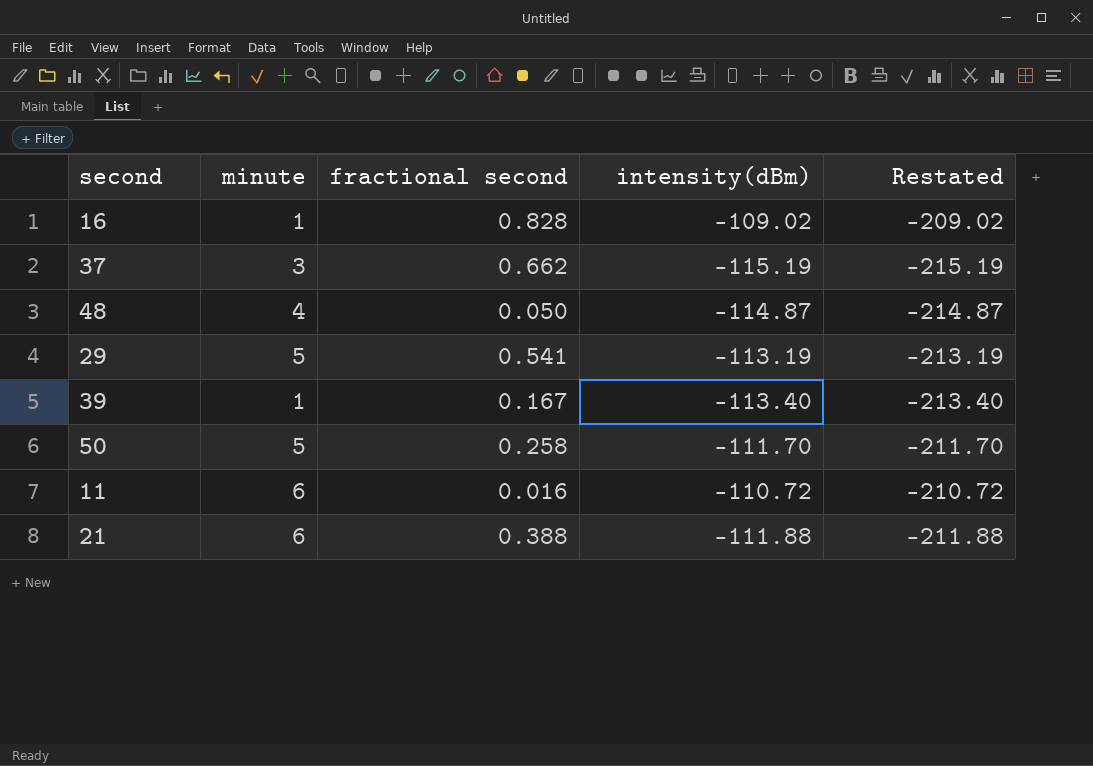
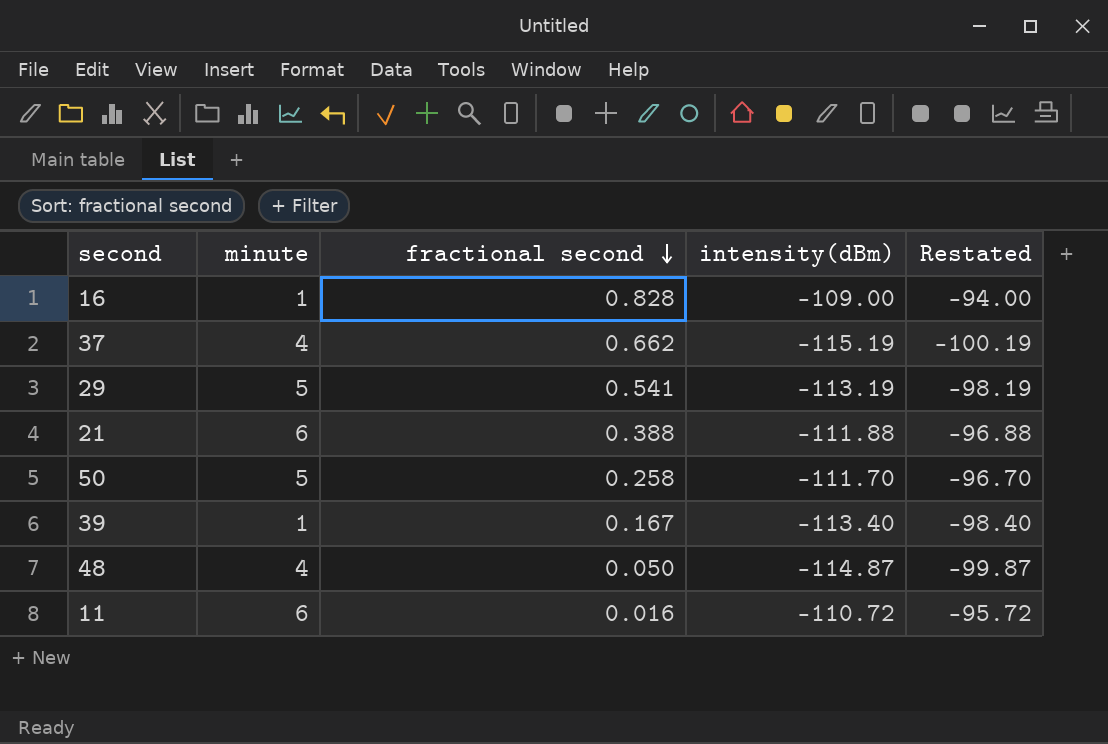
row order: none -> fractional second descending
column Restated | formula: [intensity(dBm)] - 100 -> [intensity(dBm)] + 15
16 | intensity(dBm): -109.02 -> -109.00
37 | minute: 3 -> 4

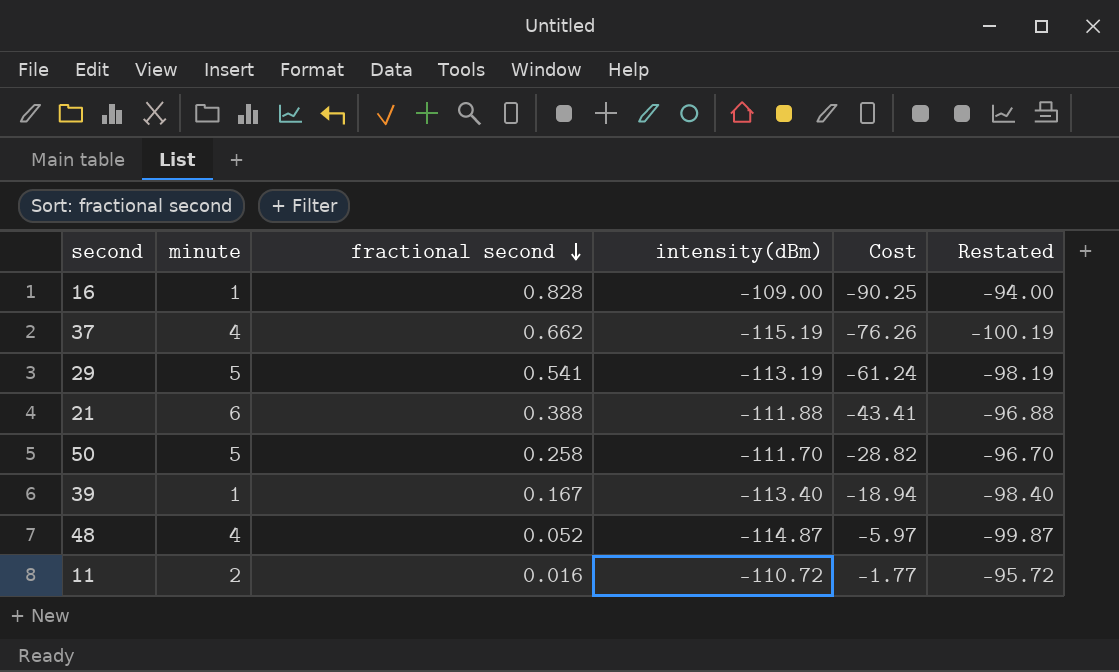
column Cost | formula: none -> [fractional second] * [intensity(dBm)]
48 | fractional second: 0.050 -> 0.052
11 | minute: 6 -> 2

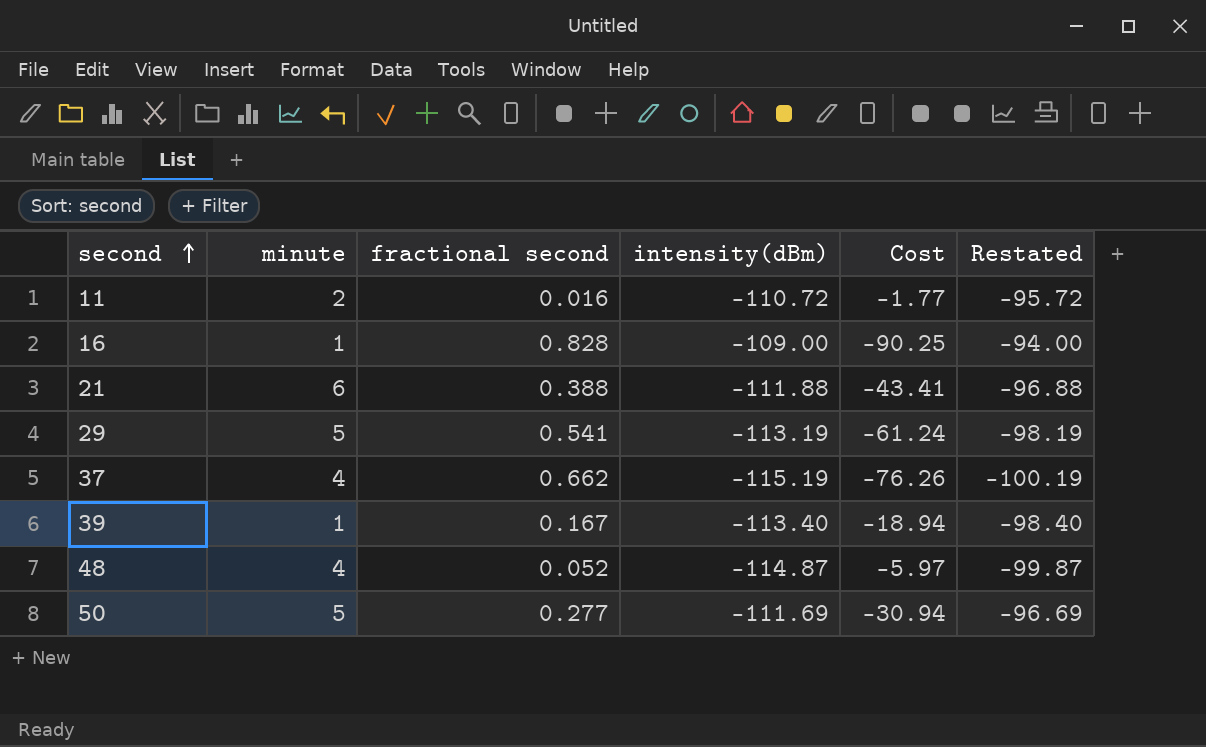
row order: fractional second descending -> second ascending
50 | fractional second: 0.258 -> 0.277
50 | intensity(dBm): -111.70 -> -111.69
50 | Cost: -28.82 -> -30.94
50 | Restated: -96.70 -> -96.69

